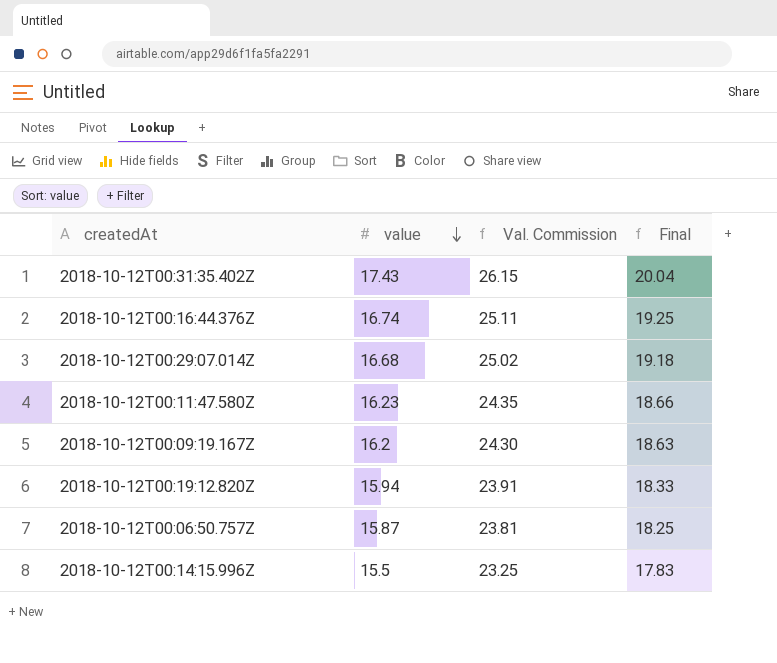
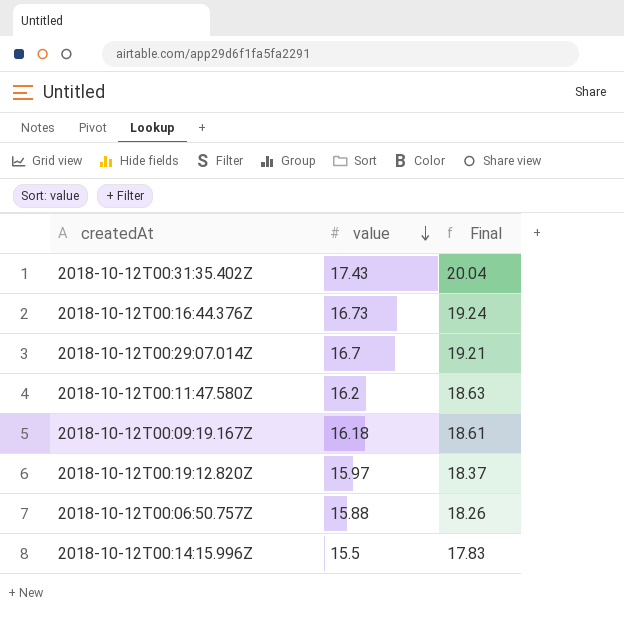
column Val. Commission | formula: [value] * 1.5 -> none
2018-10-12T00:16:44.376Z | value: 16.74 -> 16.73
2018-10-12T00:16:44.376Z | Final: 19.25 -> 19.24
2018-10-12T00:29:07.014Z | value: 16.68 -> 16.7
2018-10-12T00:29:07.014Z | Final: 19.18 -> 19.21
2018-10-12T00:11:47.580Z | value: 16.23 -> 16.2
2018-10-12T00:11:47.580Z | Final: 18.66 -> 18.63
2018-10-12T00:09:19.167Z | value: 16.2 -> 16.18
2018-10-12T00:09:19.167Z | Final: 18.63 -> 18.61
2018-10-12T00:19:12.820Z | value: 15.94 -> 15.97
2018-10-12T00:19:12.820Z | Final: 18.33 -> 18.37
2018-10-12T00:06:50.757Z | value: 15.87 -> 15.88
2018-10-12T00:06:50.757Z | Final: 18.25 -> 18.26

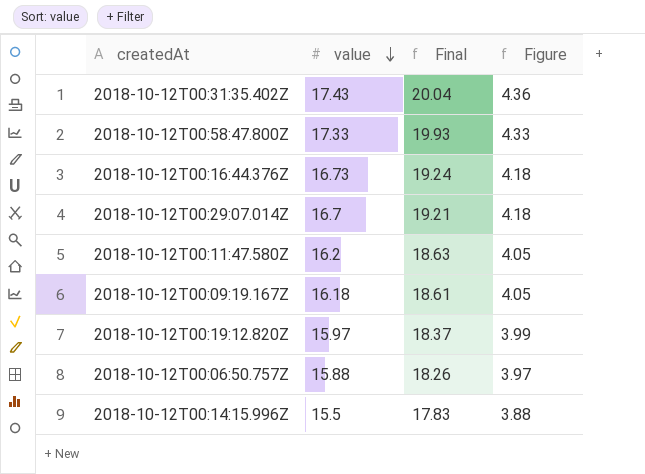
column Figure | formula: none -> [value] * 0.25
row 2018-10-12T00:58:47.800Z: none -> 17.33 | 19.93 | 4.33

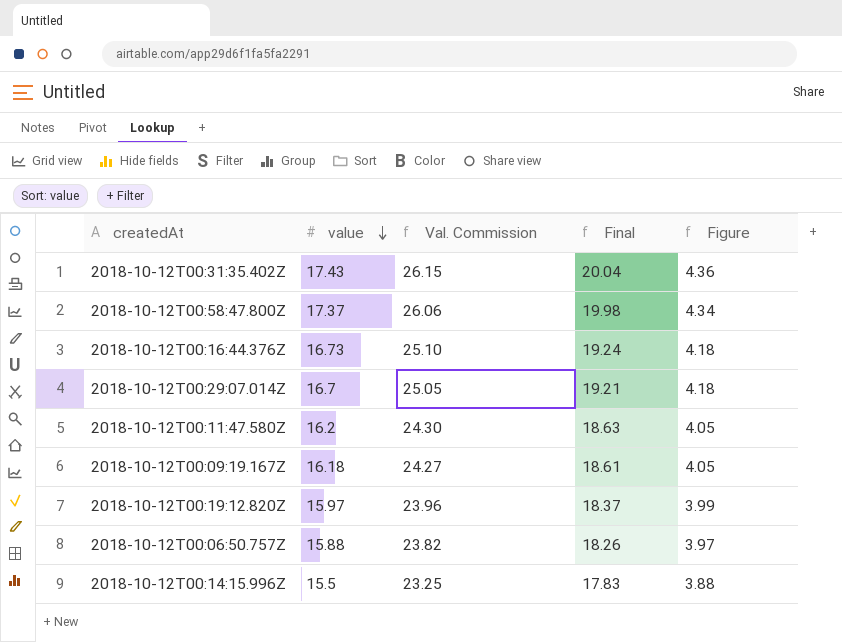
column Val. Commission | formula: none -> [value] * 1.5
2018-10-12T00:58:47.800Z | value: 17.33 -> 17.37
2018-10-12T00:58:47.800Z | Final: 19.93 -> 19.98
2018-10-12T00:58:47.800Z | Figure: 4.33 -> 4.34

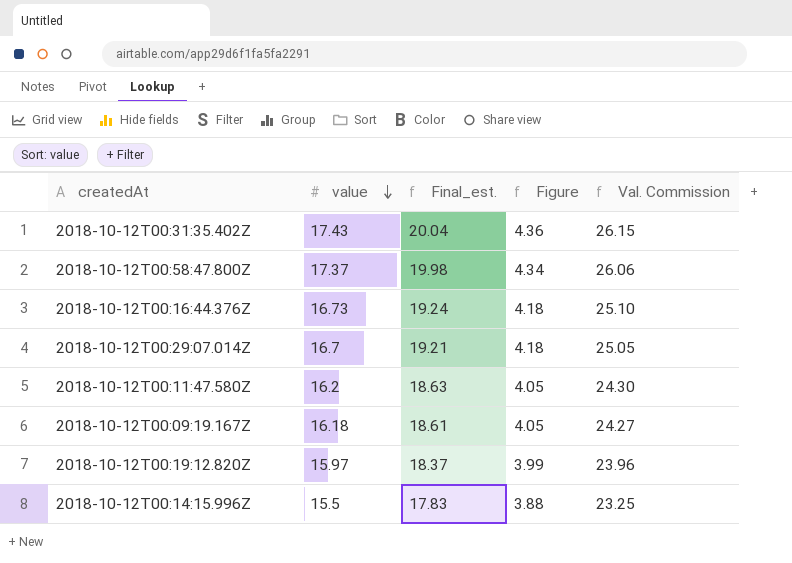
column name: Final -> Final_est.
column Val. Commission | position: 3 -> 5
row 2018-10-12T00:06:50.757Z: 15.88 | 23.82 | 18.26 | 3.97 -> none

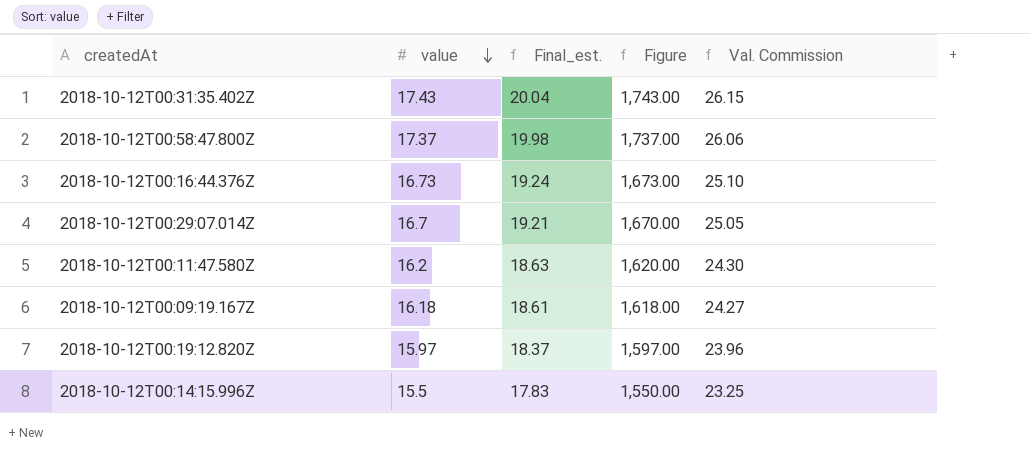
column Figure | formula: [value] * 0.25 -> [value] * 100

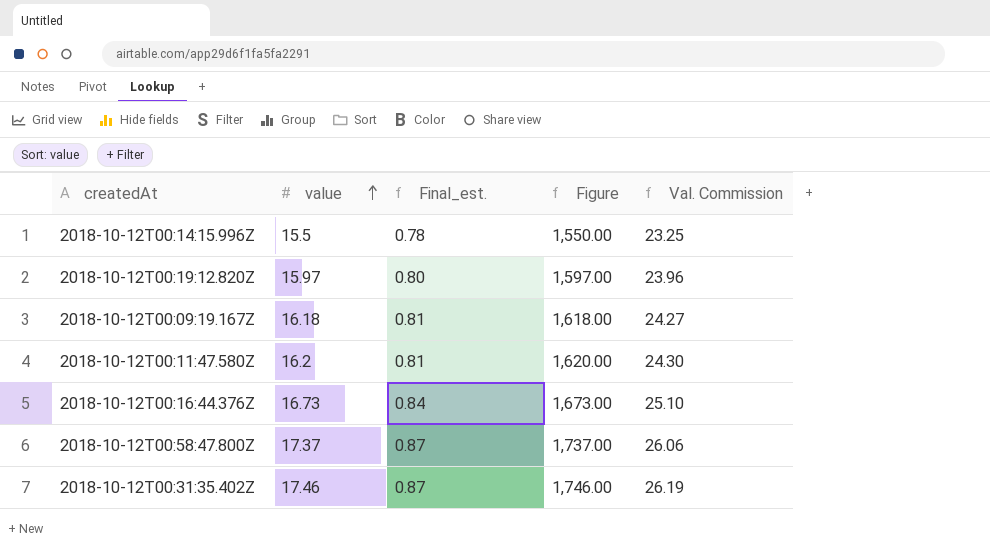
row order: value descending -> value ascending
column Final_est. | formula: [value] * 1.15 -> [value] * 0.05
row 2018-10-12T00:29:07.014Z: 16.7 | 19.21 | 1,670.00 | 25.05 -> none
2018-10-12T00:31:35.402Z | value: 17.43 -> 17.46
2018-10-12T00:31:35.402Z | Figure: 1,743.00 -> 1,746.00
2018-10-12T00:31:35.402Z | Val. Commission: 26.15 -> 26.19

